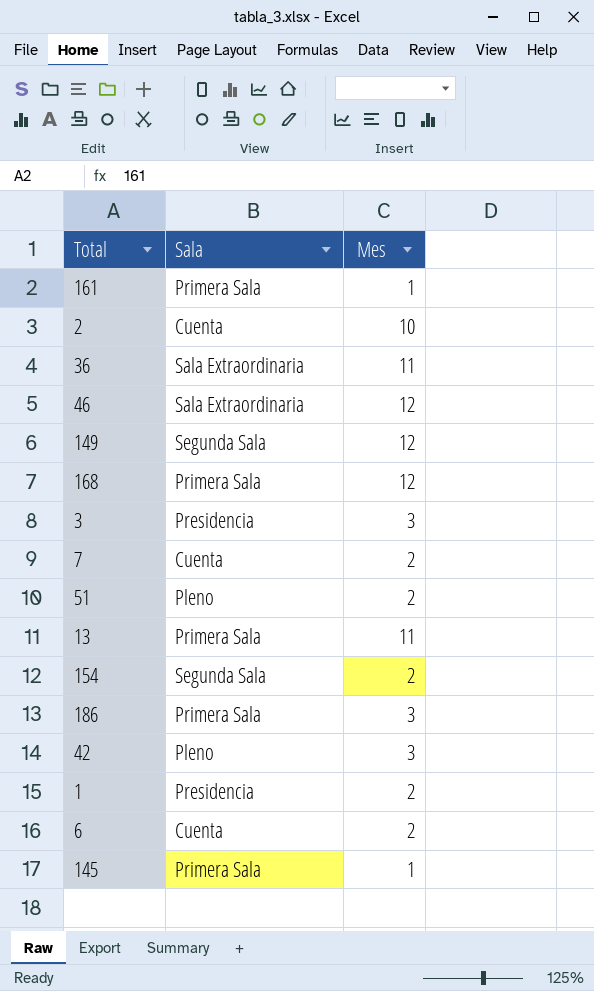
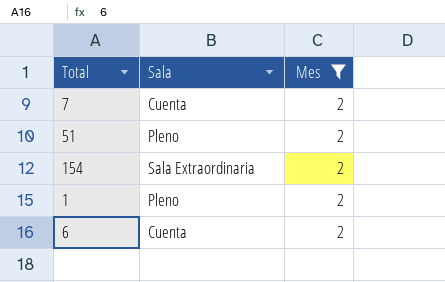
filter: none -> Mes = 2
154 | Sala: Segunda Sala -> Sala Extraordinaria
1 | Sala: Presidencia -> Pleno

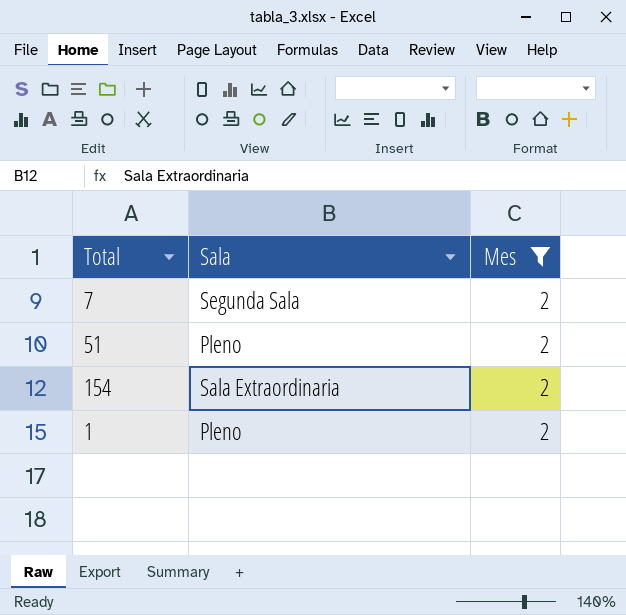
row 6: Cuenta | 2 -> none
7 | Sala: Cuenta -> Segunda Sala

